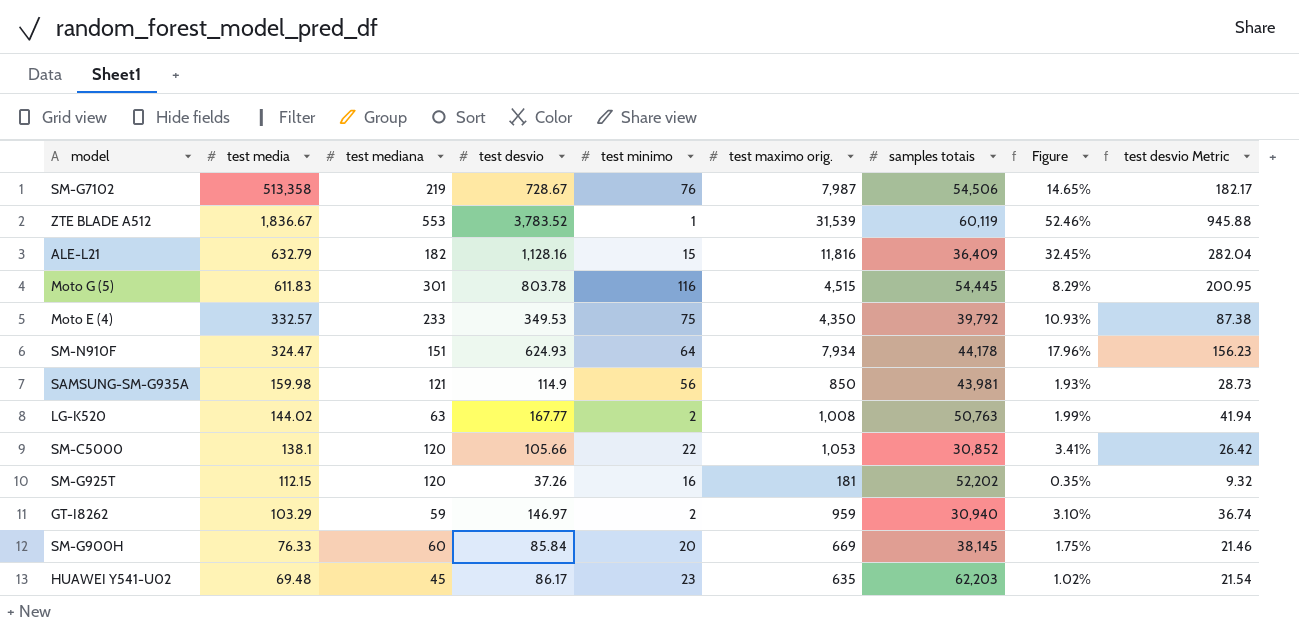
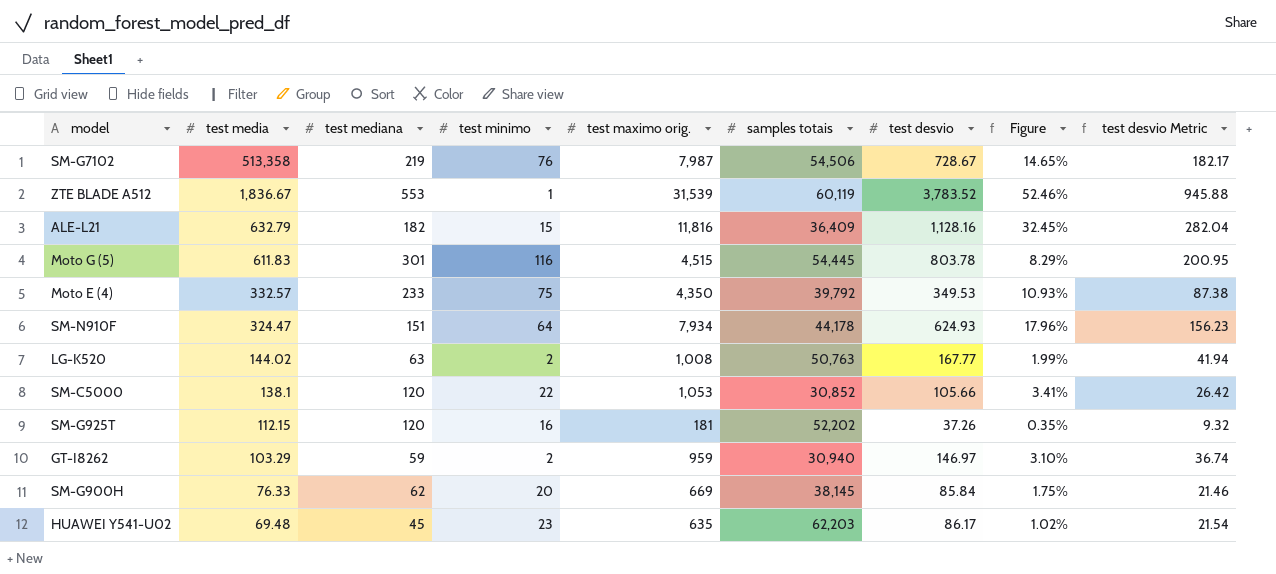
column test desvio | position: 4 -> 7
row SAMSUNG-SM-G935A: 159.98 | 121 | 114.9 | 56 | 850 | 43,981 | 1.93% | 28.73 -> none
SM-G900H | test mediana: 60 -> 62

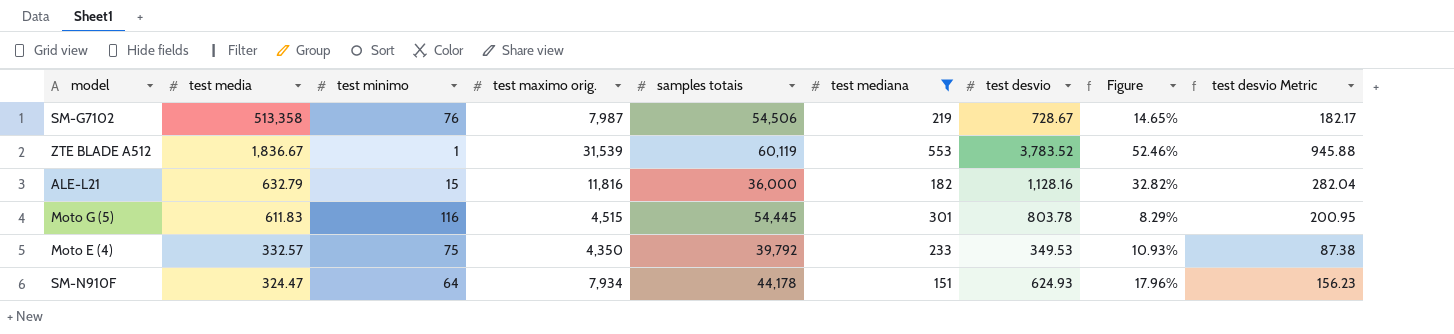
filter: none -> test mediana >= 151
column test mediana | position: 3 -> 6
ALE-L21 | samples totais: 36,409 -> 36,000
ALE-L21 | Figure: 32.45% -> 32.82%

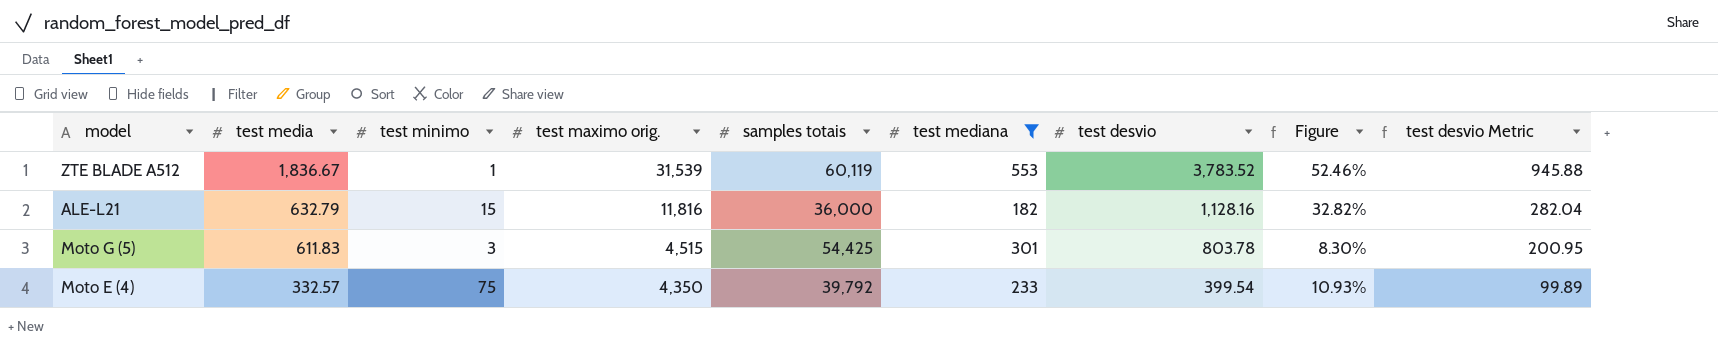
row SM-G7102: 513,358 | 76 | 7,987 | 54,506 | 219 | 728.67 | 14.65% | 182.17 -> none
row SM-N910F: 324.47 | 64 | 7,934 | 44,178 | 151 | 624.93 | 17.96% | 156.23 -> none
Moto G (5) | test minimo: 116 -> 3
Moto G (5) | samples totais: 54,445 -> 54,425
Moto G (5) | Figure: 8.29% -> 8.30%
Moto E (4) | test desvio: 349.53 -> 399.54
Moto E (4) | test desvio Metric: 87.38 -> 99.89

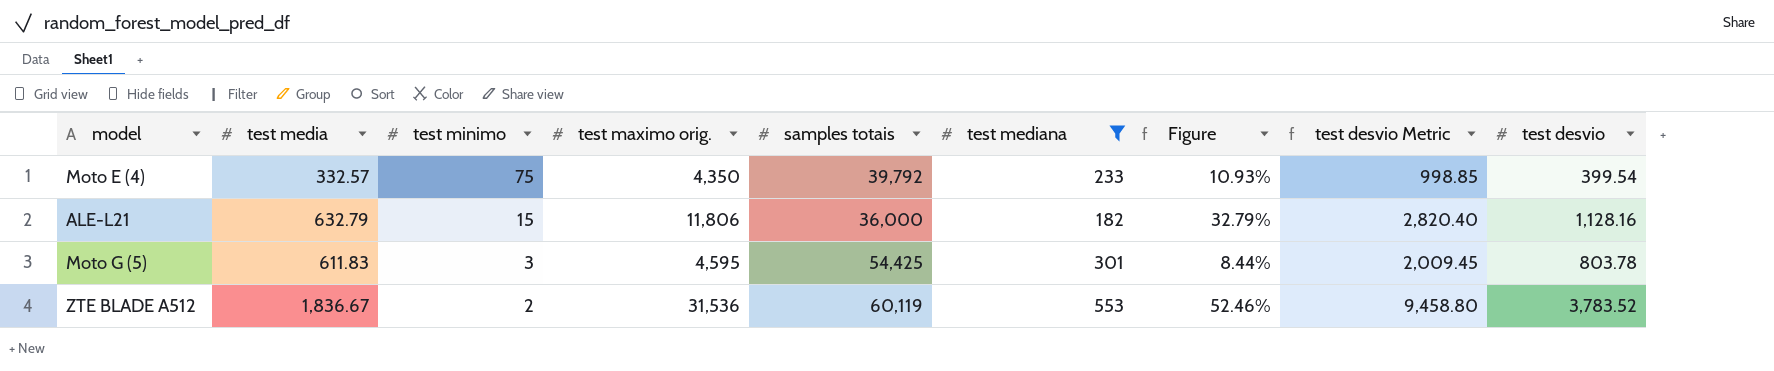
row order: test media descending -> test minimo descending
column test desvio Metric | formula: [test desvio] * 0.25 -> [test desvio] * 2.5
column test desvio | position: 7 -> 9
ALE-L21 | test maximo orig.: 11,816 -> 11,806
ALE-L21 | Figure: 32.82% -> 32.79%
Moto G (5) | test maximo orig.: 4,515 -> 4,595
Moto G (5) | Figure: 8.30% -> 8.44%
ZTE BLADE A512 | test minimo: 1 -> 2
ZTE BLADE A512 | test maximo orig.: 31,539 -> 31,536

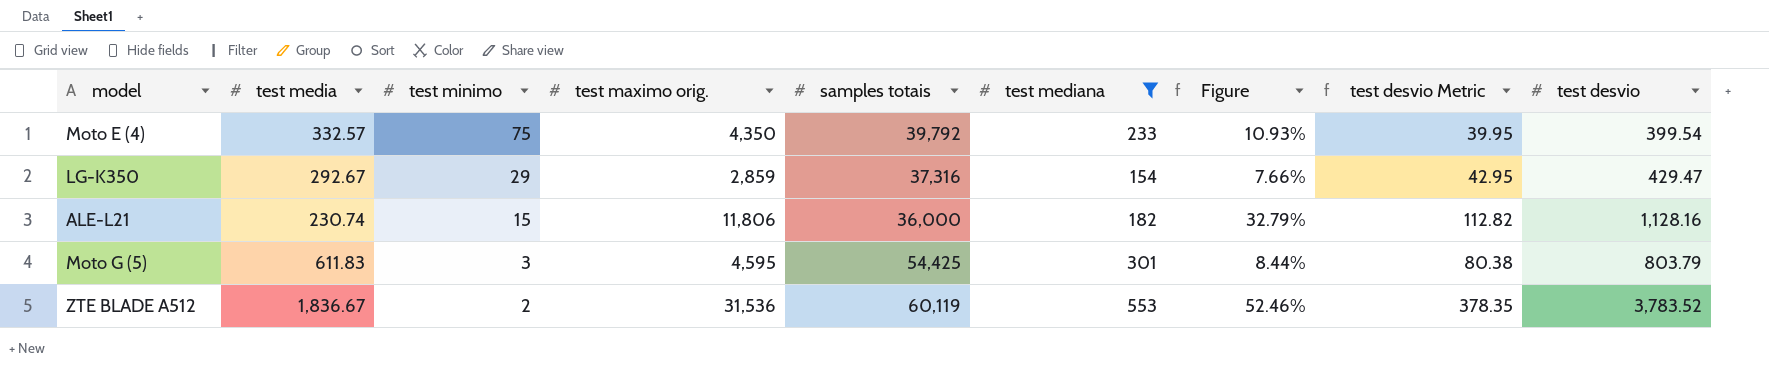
column test desvio Metric | formula: [test desvio] * 2.5 -> [test desvio] * 0.1
row LG-K350: none -> 292.67 | 29 | 2,859 | 37,316 | 154 | 7.66% | 42.95 | 429.47
ALE-L21 | test media: 632.79 -> 230.74
Moto G (5) | test desvio: 803.78 -> 803.79

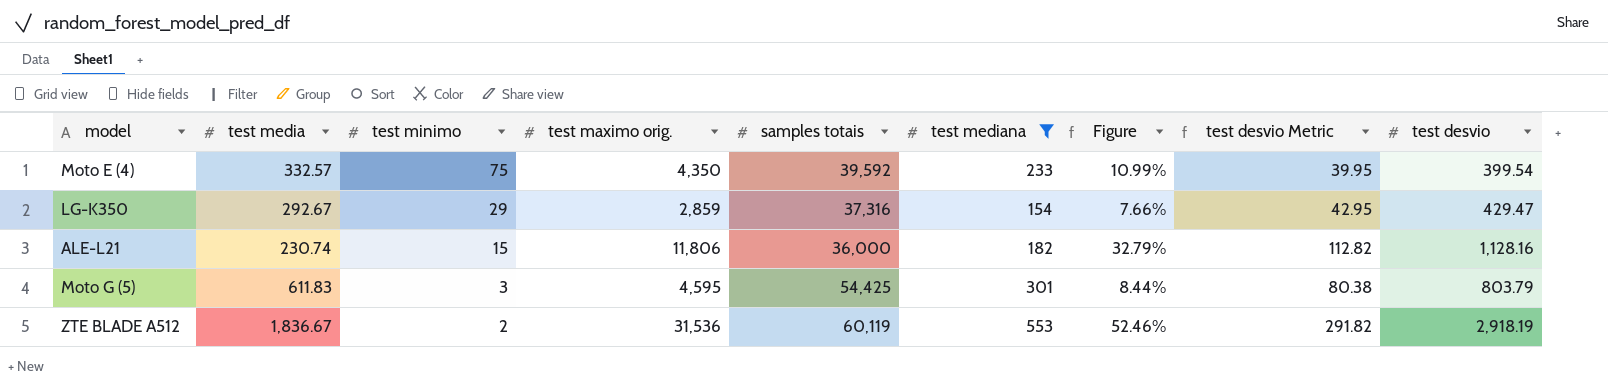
Moto E (4) | samples totais: 39,792 -> 39,592
Moto E (4) | Figure: 10.93% -> 10.99%
ZTE BLADE A512 | test desvio Metric: 378.35 -> 291.82
ZTE BLADE A512 | test desvio: 3,783.52 -> 2,918.19

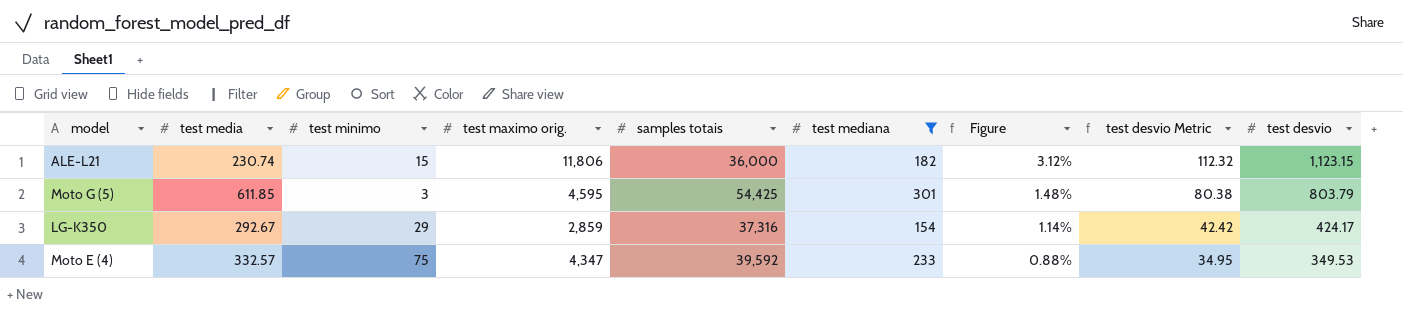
row order: test minimo descending -> Figure descending
column Figure | formula: [test maximo orig.] / [samples totais] -> [test desvio] / [samples totais]
row ZTE BLADE A512: 1,836.67 | 2 | 31,536 | 60,119 | 553 | 52.46% | 291.82 | 2,918.19 -> none
ALE-L21 | test desvio Metric: 112.82 -> 112.32
ALE-L21 | test desvio: 1,128.16 -> 1,123.15
Moto G (5) | test media: 611.83 -> 611.85
LG-K350 | test desvio Metric: 42.95 -> 42.42
LG-K350 | test desvio: 429.47 -> 424.17
Moto E (4) | test maximo orig.: 4,350 -> 4,347
Moto E (4) | test desvio Metric: 39.95 -> 34.95
Moto E (4) | test desvio: 399.54 -> 349.53

